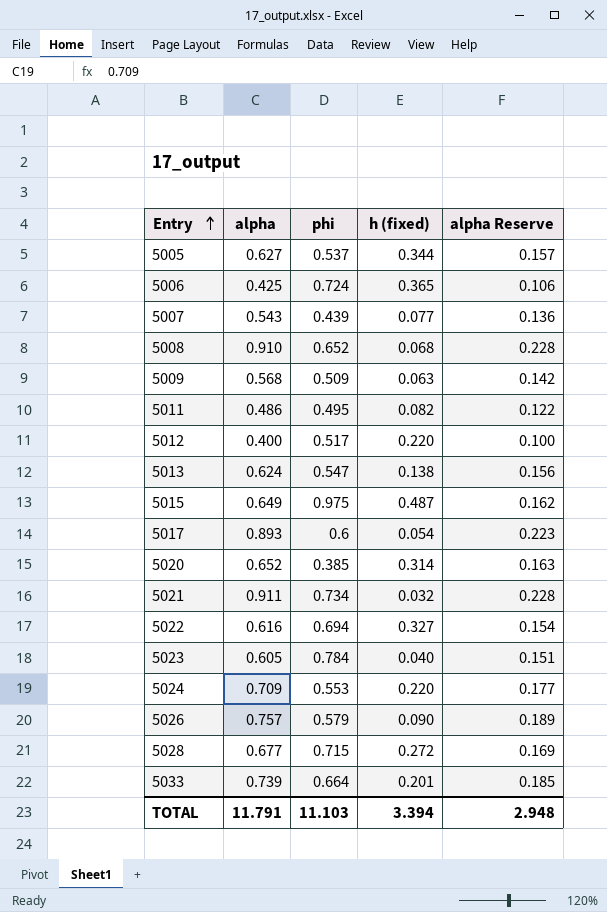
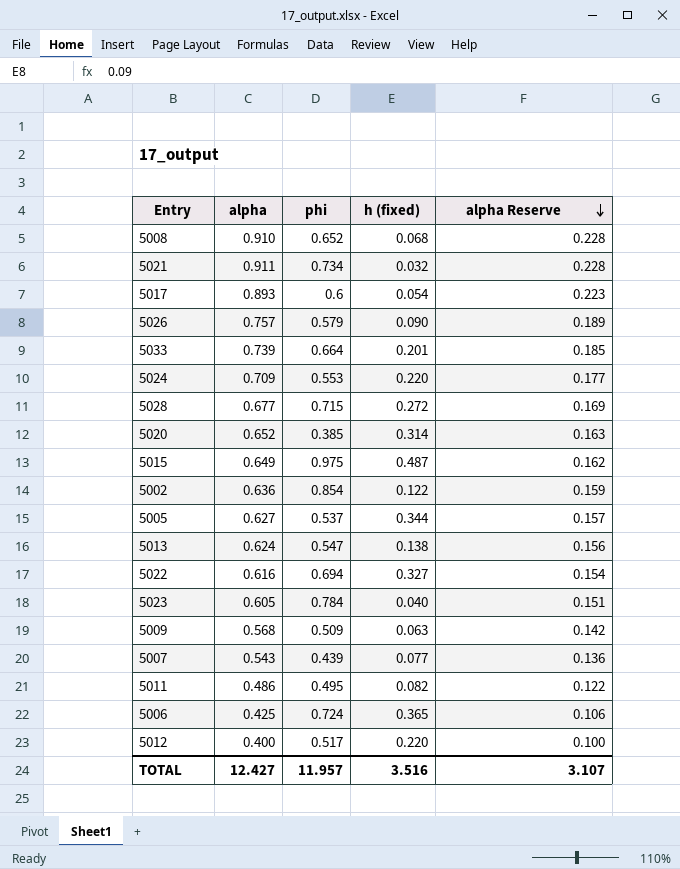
row order: Entry ascending -> alpha Reserve descending
row 5002: none -> 0.636 | 0.854 | 0.122 | 0.159
TOTAL | alpha: 11.791 -> 12.427
TOTAL | phi: 11.103 -> 11.957
TOTAL | h (fixed): 3.394 -> 3.516
TOTAL | alpha Reserve: 2.948 -> 3.107

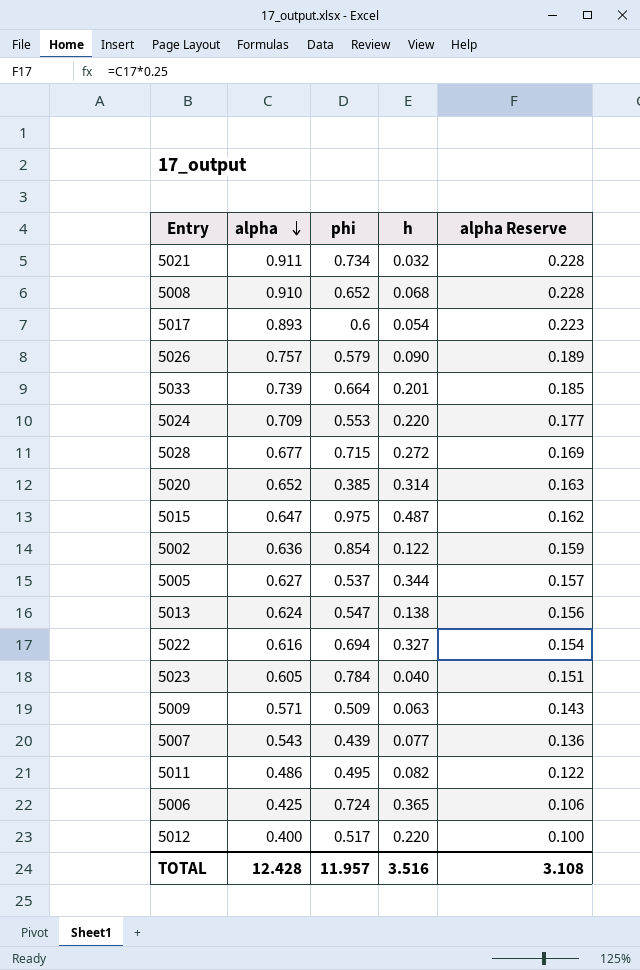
row order: alpha Reserve descending -> alpha descending
column name: h (fixed) -> h
5015 | alpha: 0.649 -> 0.647
5009 | alpha: 0.568 -> 0.571
5009 | alpha Reserve: 0.142 -> 0.143
TOTAL | alpha: 12.427 -> 12.428
TOTAL | alpha Reserve: 3.107 -> 3.108

